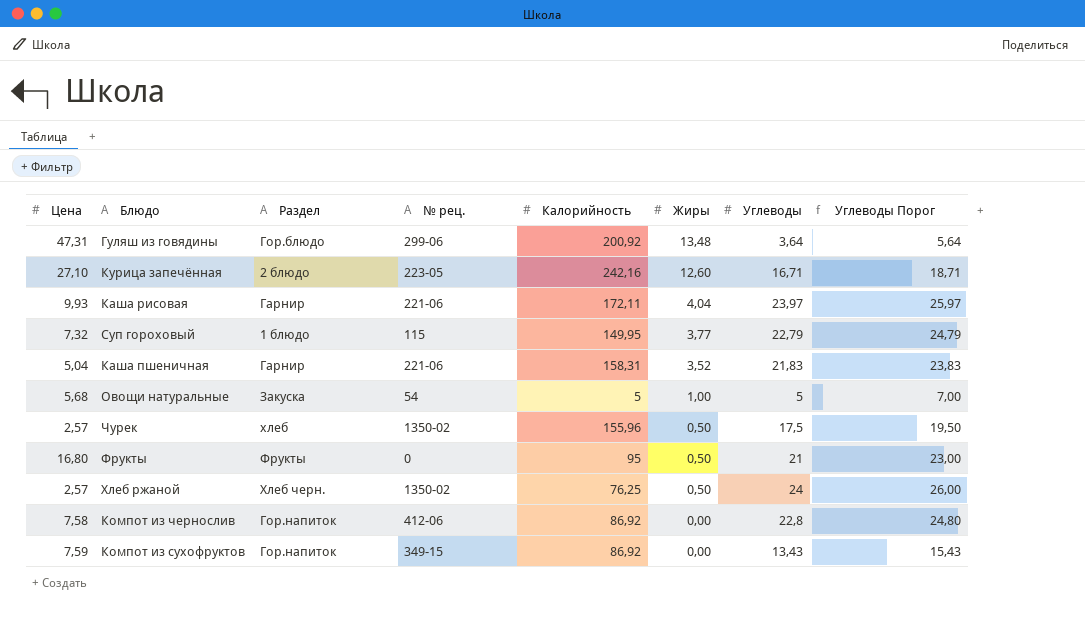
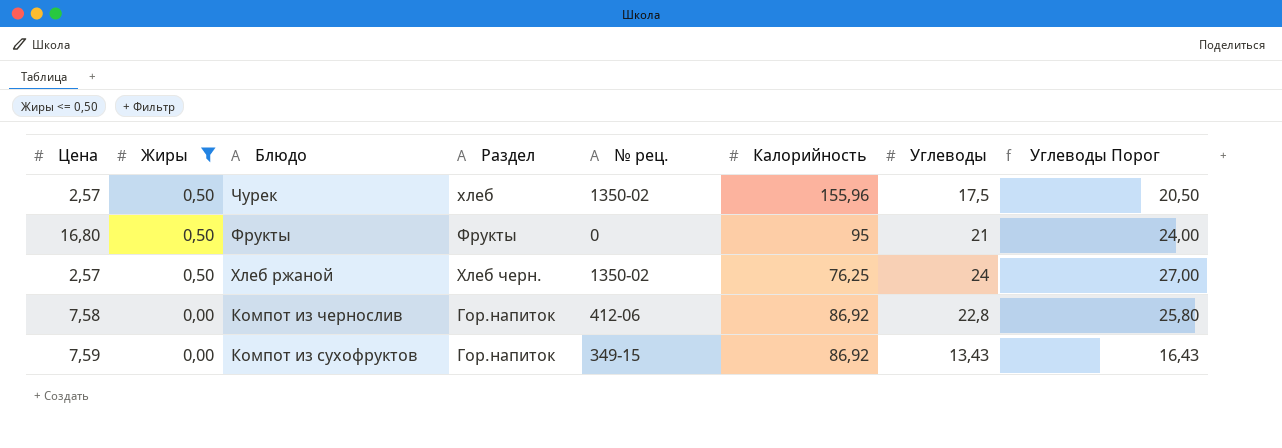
filter: none -> Жиры <= 0,50
column Жиры | position: 6 -> 2
column Углеводы Порог | formula: [Углеводы] + 2 -> [Углеводы] + 3

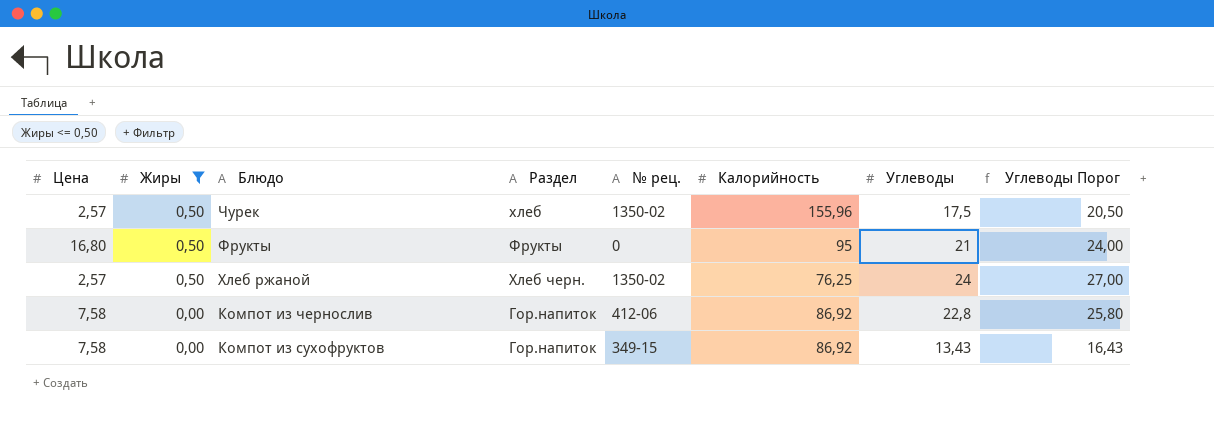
Компот из сухофруктов | Цена: 7,59 -> 7,58

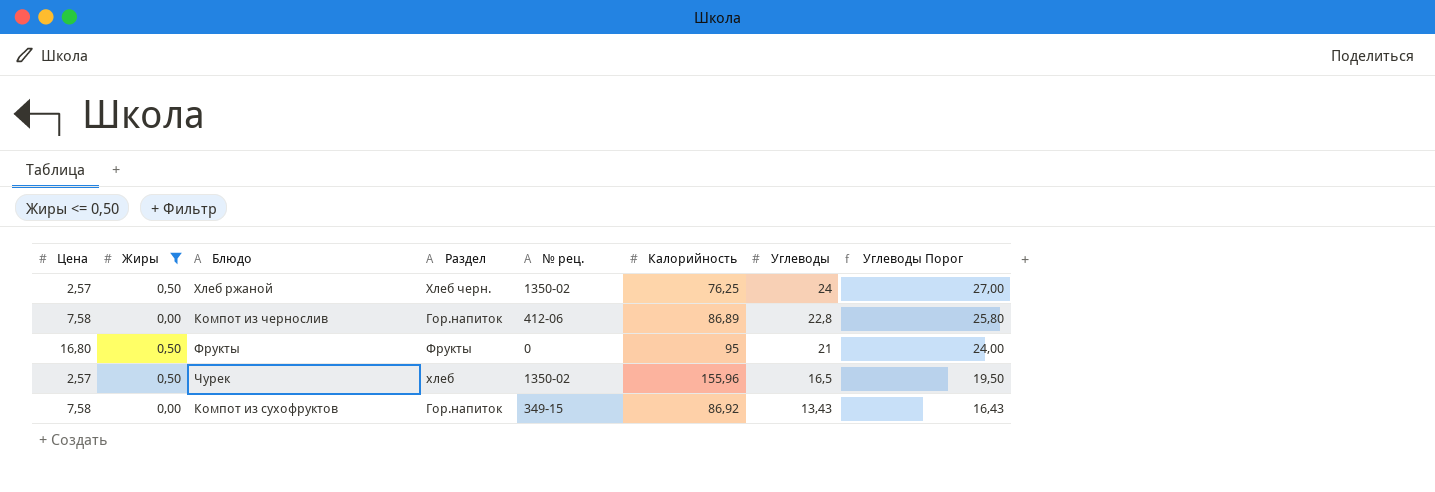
row order: Жиры descending -> Углеводы descending
Компот из чернослив | Калорийность: 86,92 -> 86,89
Чурек | Углеводы: 17,5 -> 16,5
Чурек | Углеводы Порог: 20,50 -> 19,50

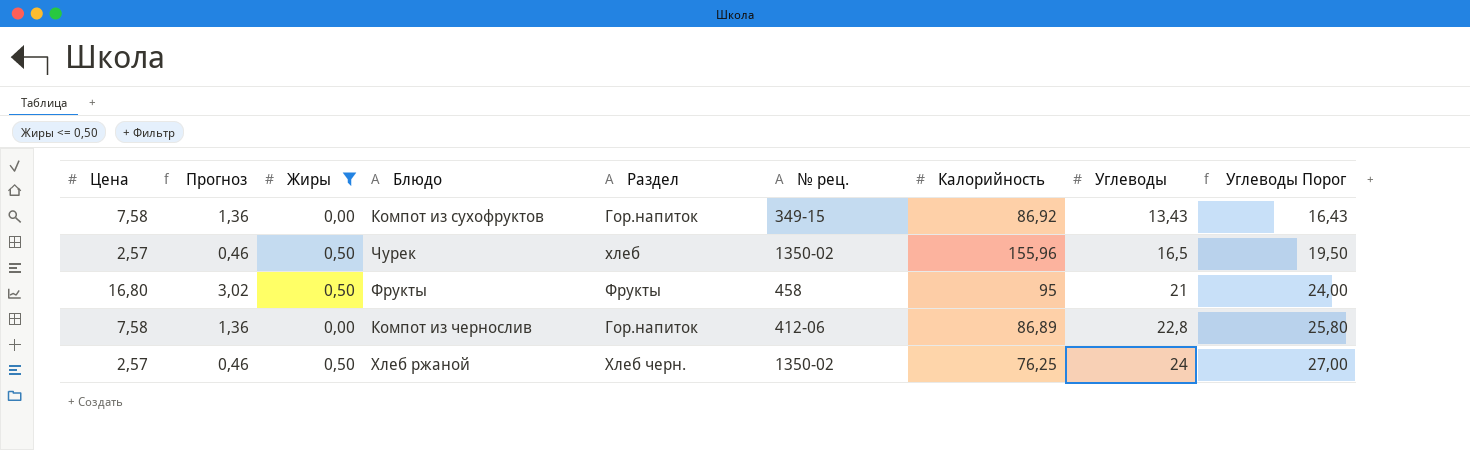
row order: Углеводы descending -> Углеводы ascending
column Прогноз | formula: none -> [Цена] * 0,18
Фрукты | № рец.: 0 -> 458

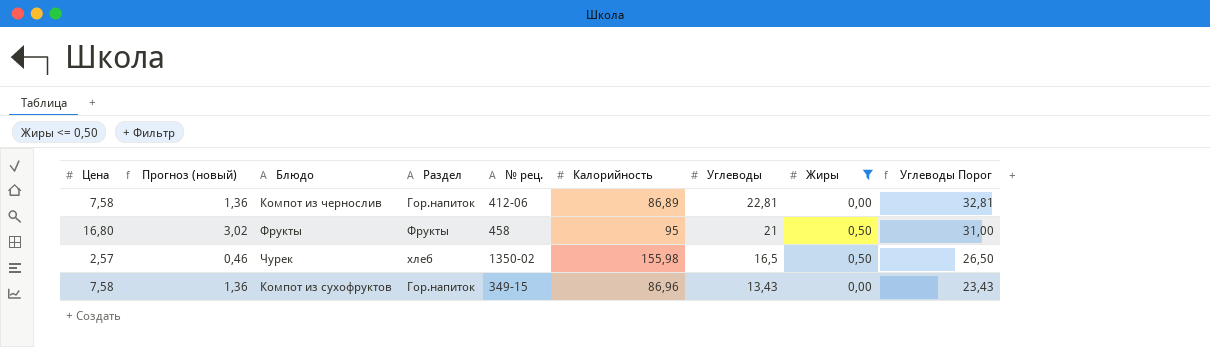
row order: Углеводы ascending -> Углеводы descending
column name: Прогноз -> Прогноз (новый)
column Жиры | position: 3 -> 8
column Углеводы Порог | formula: [Углеводы] + 3 -> [Углеводы] + 10
row Хлеб ржаной: 2,57 | 0,46 | 0,50 | Хлеб черн. | 1350-02 | 76,25 | 24 | 27,00 -> none
Компот из чернослив | Углеводы: 22,8 -> 22,81
Чурек | Калорийность: 155,96 -> 155,98
Компот из сухофруктов | Калорийность: 86,92 -> 86,96

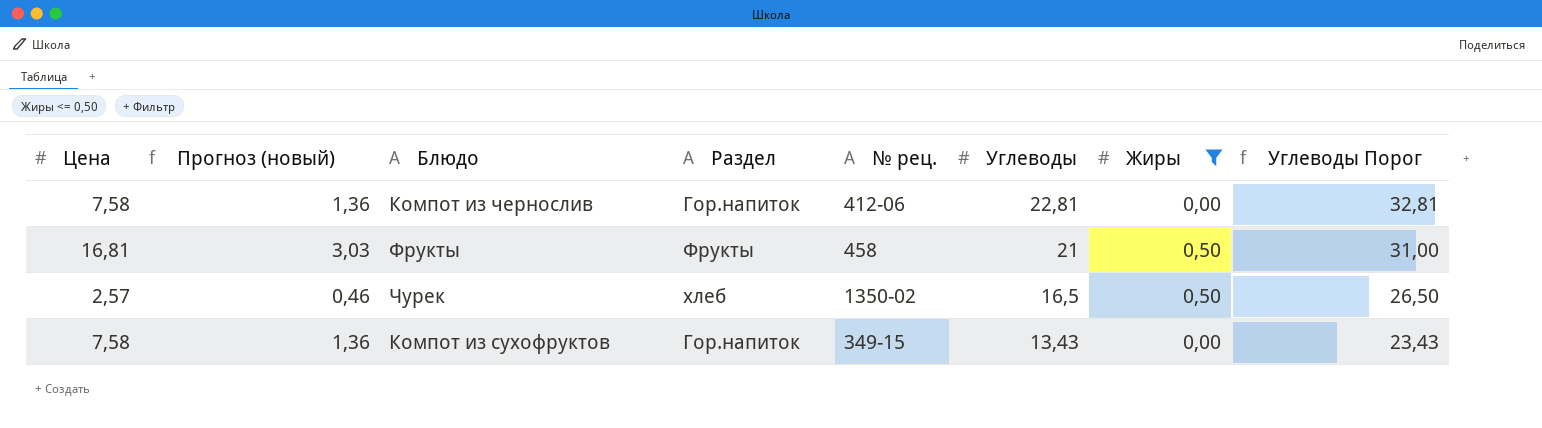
column Калорийность | position: 6 -> none
Фрукты | Цена: 16,80 -> 16,81
Фрукты | Прогноз (новый): 3,02 -> 3,03

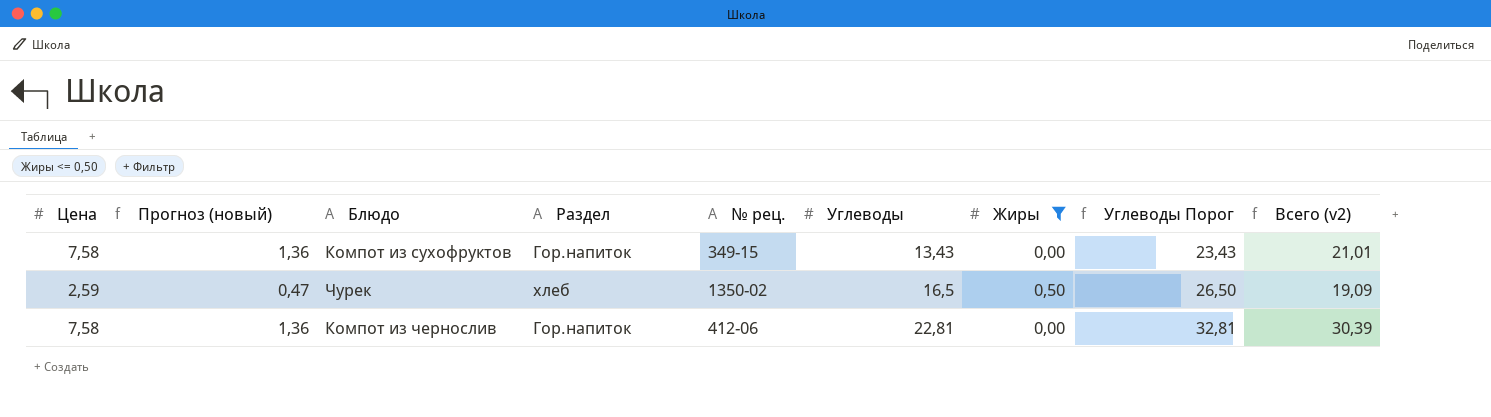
row order: Углеводы descending -> Углеводы ascending
column Всего (v2) | formula: none -> [Цена] + [Углеводы]
row Фрукты: 16,81 | 3,03 | Фрукты | 458 | 21 | 0,50 | 31,00 -> none
Чурек | Цена: 2,57 -> 2,59
Чурек | Прогноз (новый): 0,46 -> 0,47

